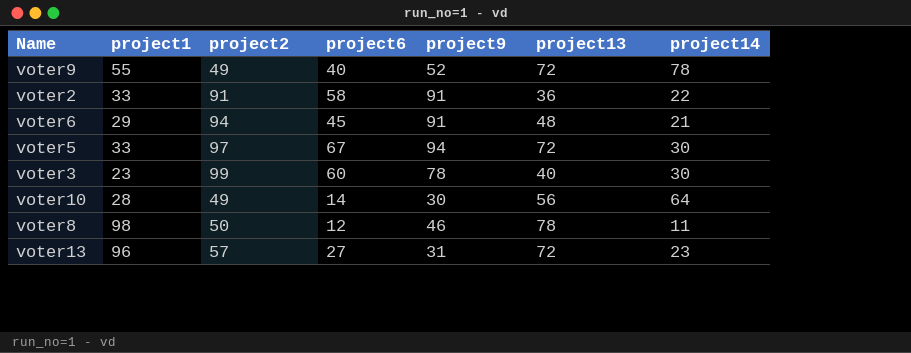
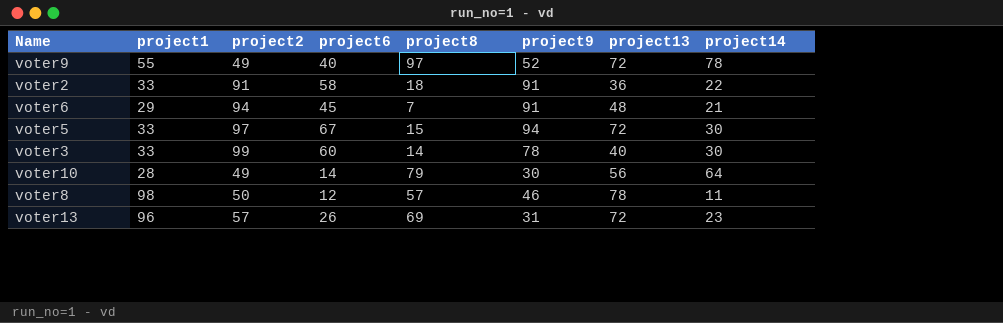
column project8 | position: none -> 5
voter3 | project1: 23 -> 33
voter13 | project6: 27 -> 26

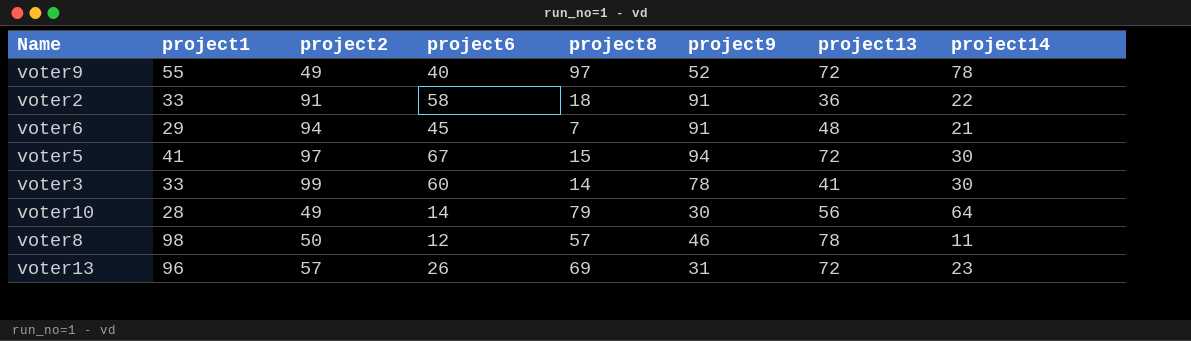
voter5 | project1: 33 -> 41
voter3 | project13: 40 -> 41

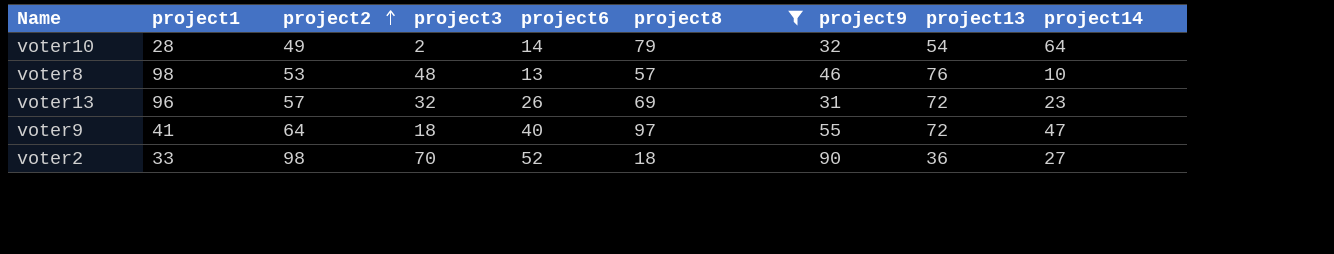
filter: none -> project8 >= 18
row order: none -> project2 ascending
column project3 | position: none -> 4
voter10 | project9: 30 -> 32
voter10 | project13: 56 -> 54
voter8 | project2: 50 -> 53
voter8 | project6: 12 -> 13
voter8 | project13: 78 -> 76
voter8 | project14: 11 -> 10
voter9 | project1: 55 -> 41
voter9 | project2: 49 -> 64
voter9 | project9: 52 -> 55
voter9 | project14: 78 -> 47
voter2 | project2: 91 -> 98
voter2 | project6: 58 -> 52
voter2 | project9: 91 -> 90
voter2 | project14: 22 -> 27

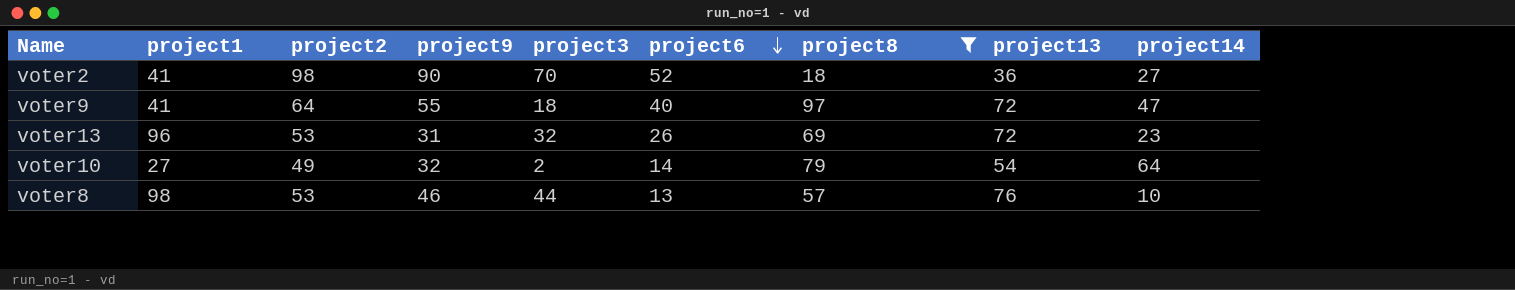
row order: project2 ascending -> project6 descending
column project9 | position: 7 -> 4
voter2 | project1: 33 -> 41
voter13 | project2: 57 -> 53
voter10 | project1: 28 -> 27
voter8 | project3: 48 -> 44

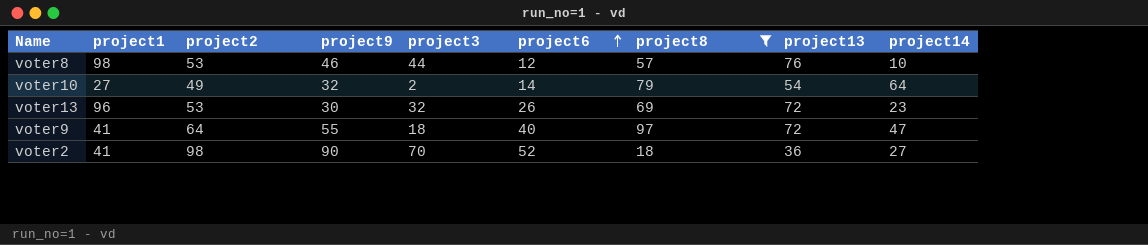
row order: project6 descending -> project6 ascending
voter8 | project6: 13 -> 12
voter13 | project9: 31 -> 30

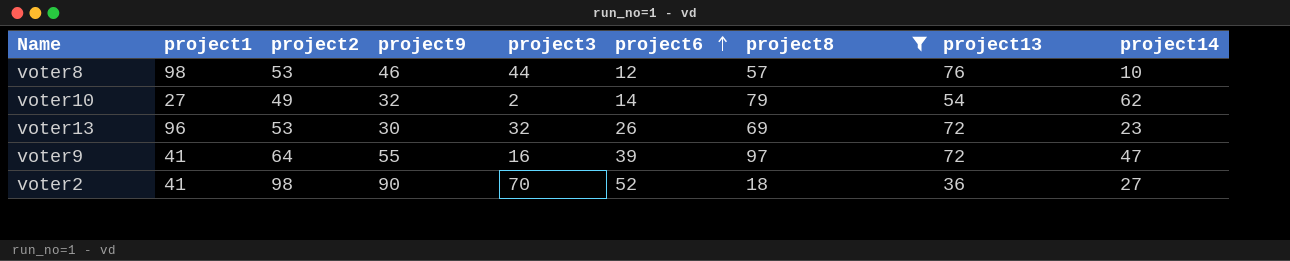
voter10 | project14: 64 -> 62
voter9 | project3: 18 -> 16
voter9 | project6: 40 -> 39

